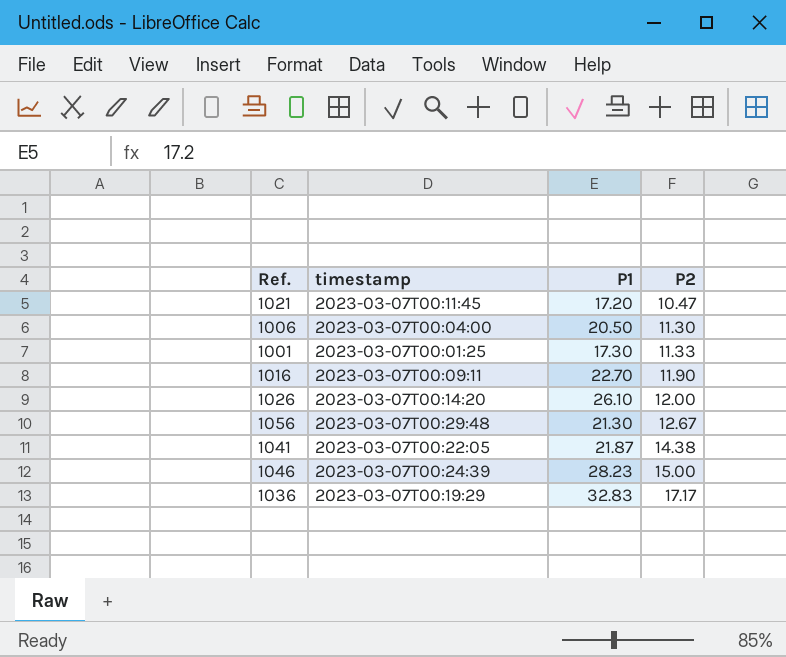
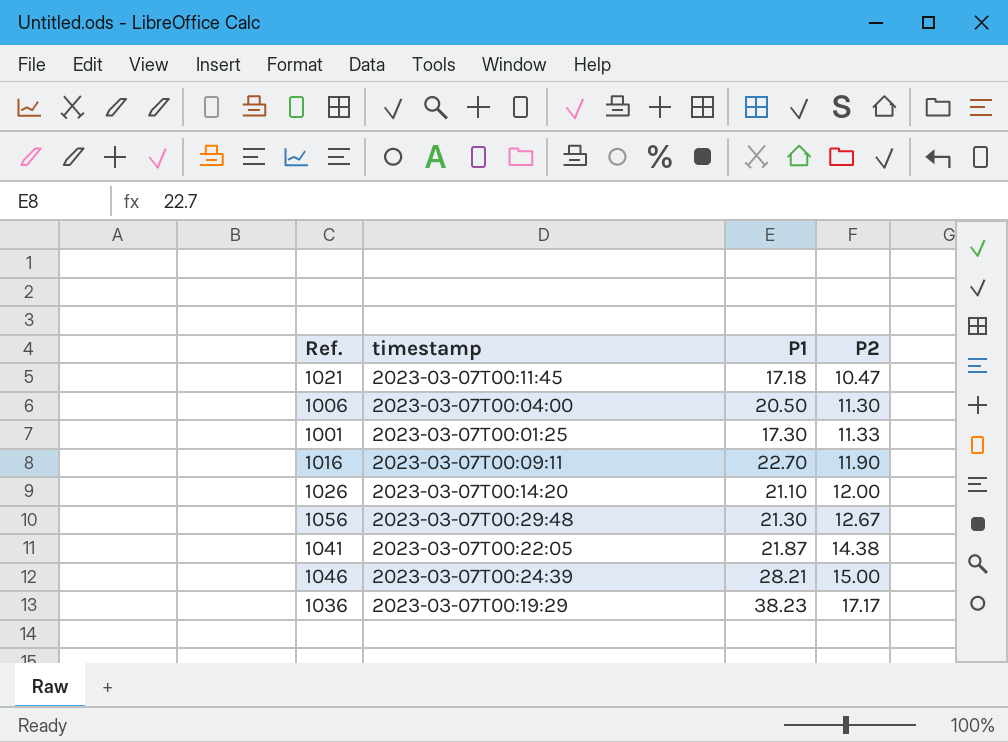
1021 | P1: 17.20 -> 17.18
1026 | P1: 26.10 -> 21.10
1046 | P1: 28.23 -> 28.21
1036 | P1: 32.83 -> 38.23

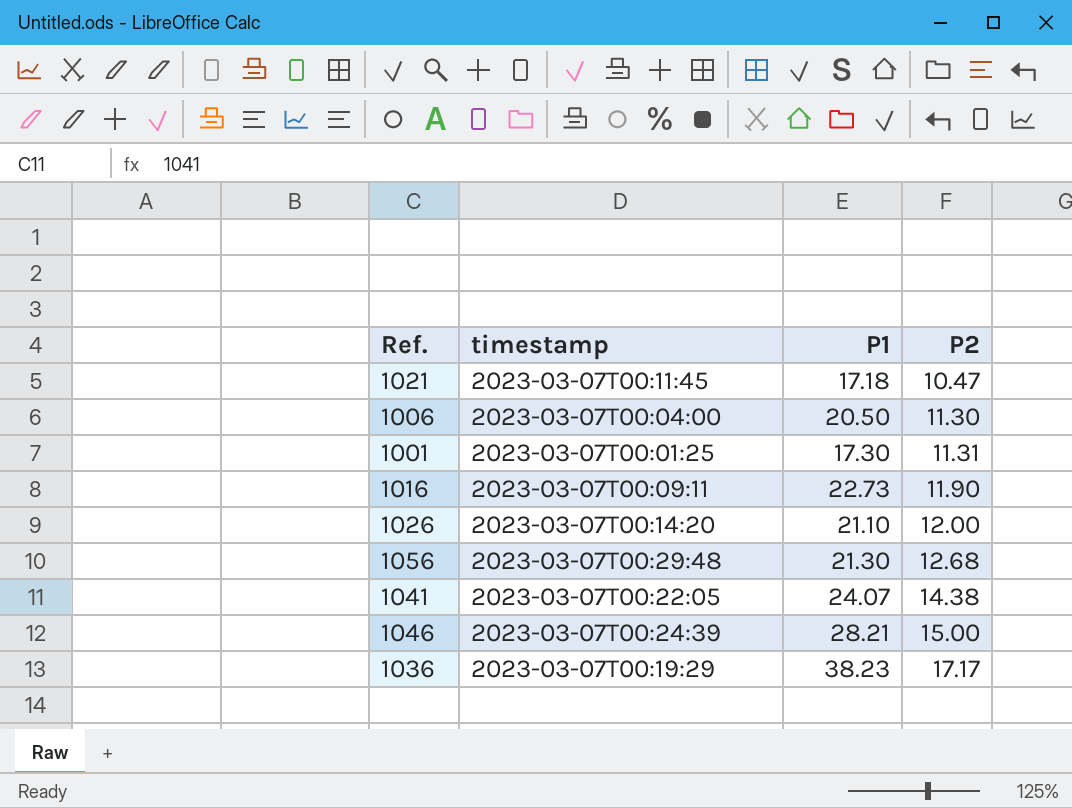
1001 | P2: 11.33 -> 11.31
1016 | P1: 22.70 -> 22.73
1056 | P2: 12.67 -> 12.68
1041 | P1: 21.87 -> 24.07

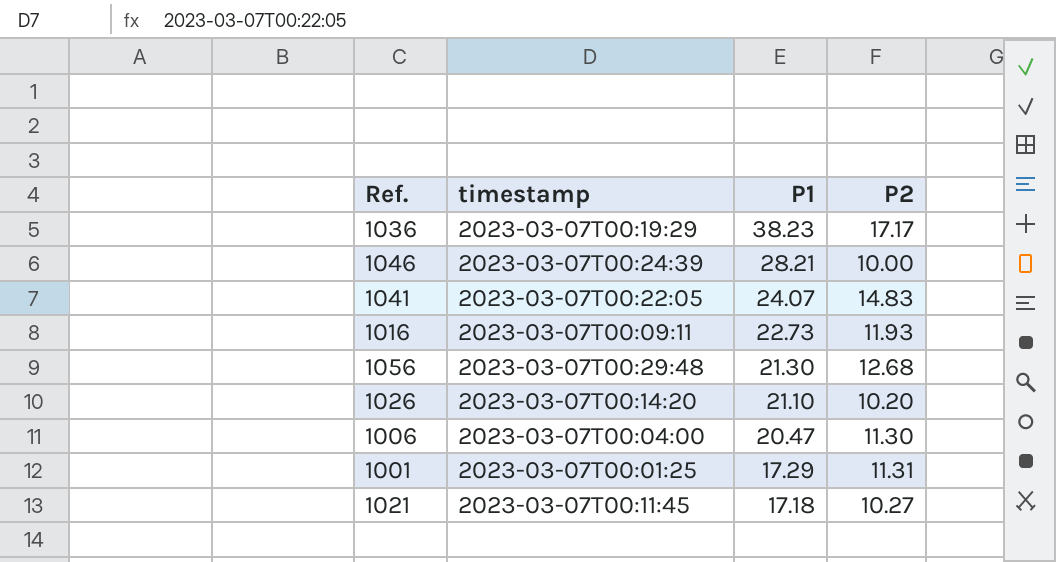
row order: P2 ascending -> P1 descending
1046 | P2: 15.00 -> 10.00
1041 | P2: 14.38 -> 14.83
1016 | P2: 11.90 -> 11.93
1026 | P2: 12.00 -> 10.20
1006 | P1: 20.50 -> 20.47
1001 | P1: 17.30 -> 17.29
1021 | P2: 10.47 -> 10.27

